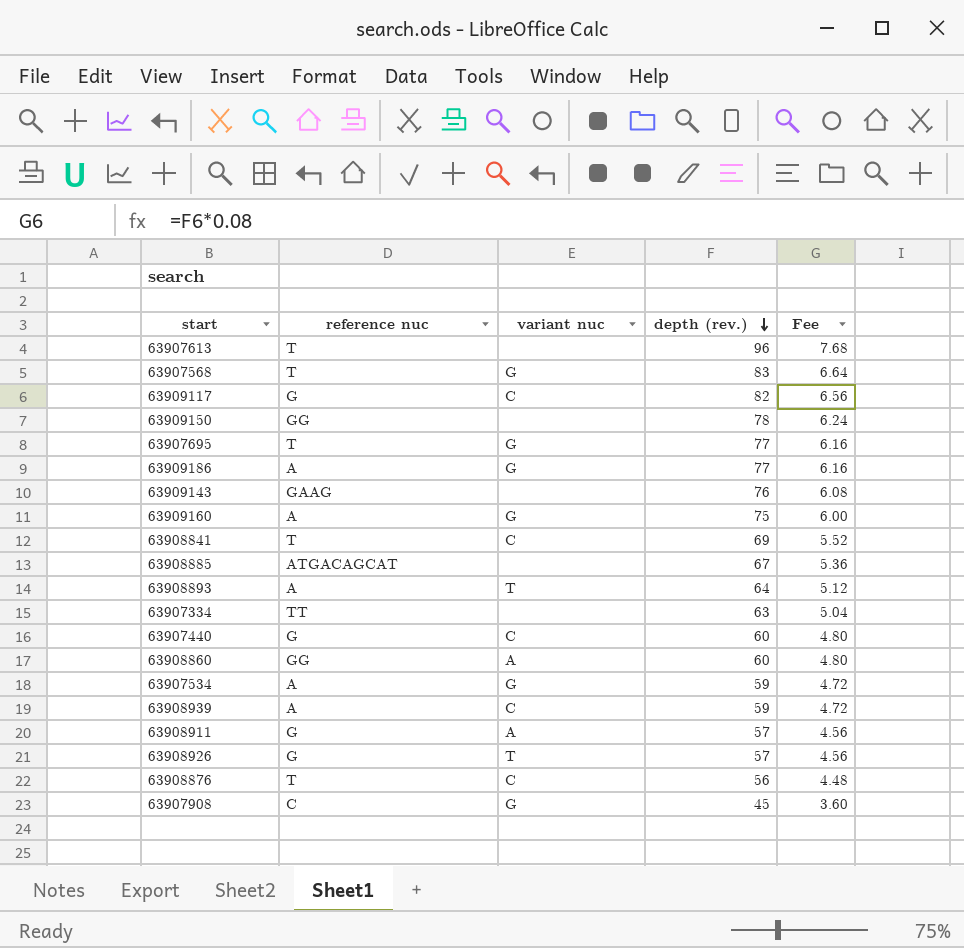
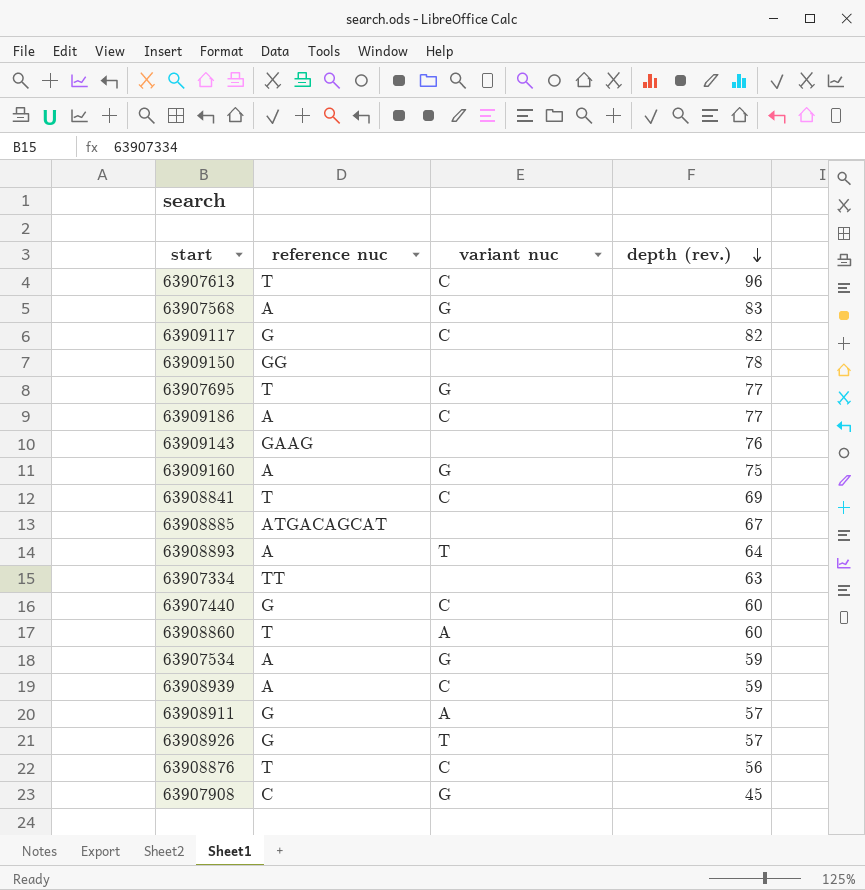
column Fee | formula: [depth (rev.)] * 0.08 -> none
63907613 | variant nuc: none -> C
63907568 | reference nuc: T -> A
63909186 | variant nuc: G -> C
63908860 | reference nuc: GG -> T

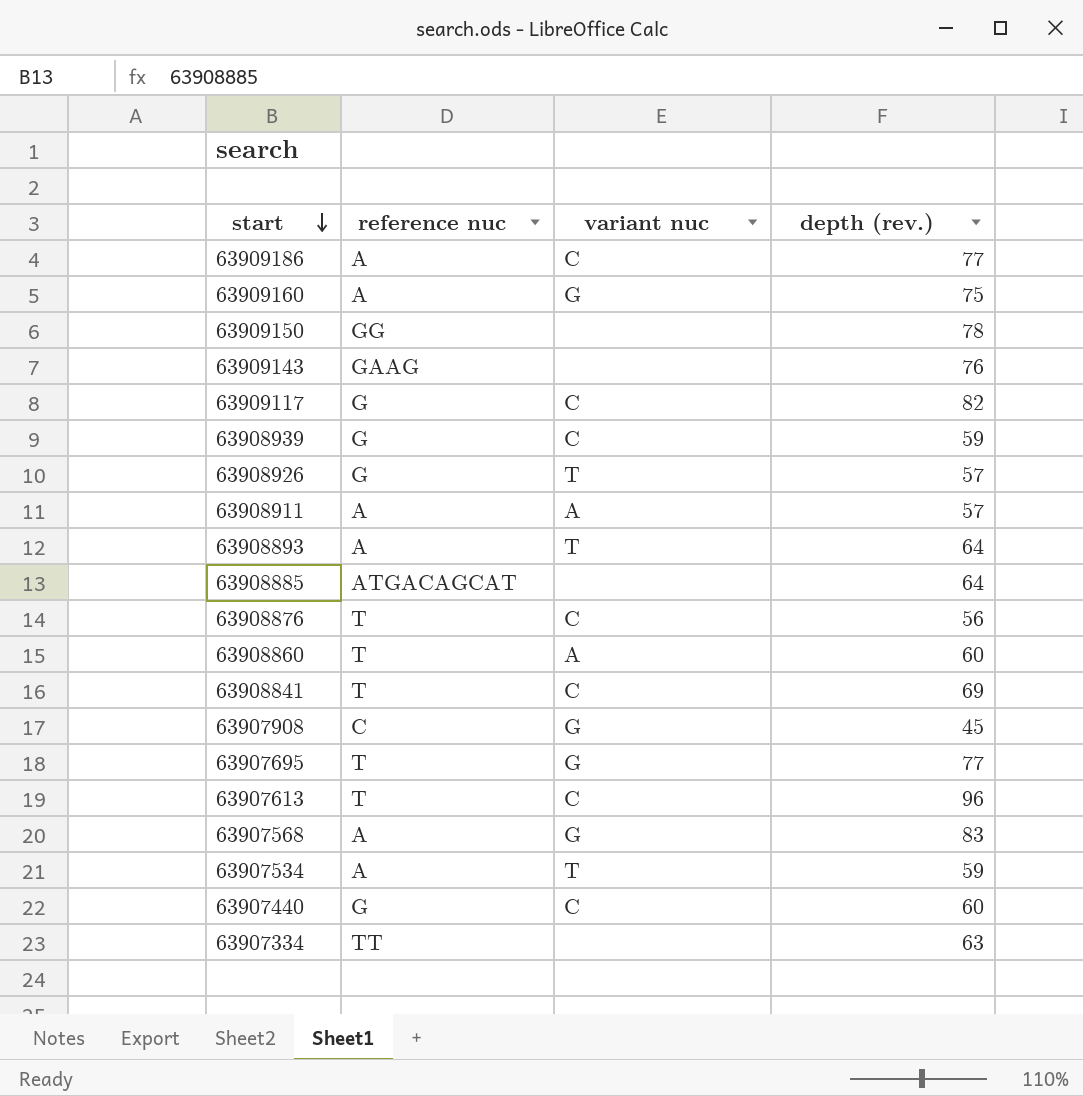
row order: depth (rev.) descending -> start descending
63908939 | reference nuc: A -> G
63908911 | reference nuc: G -> A
63908885 | depth (rev.): 67 -> 64
63907534 | variant nuc: G -> T

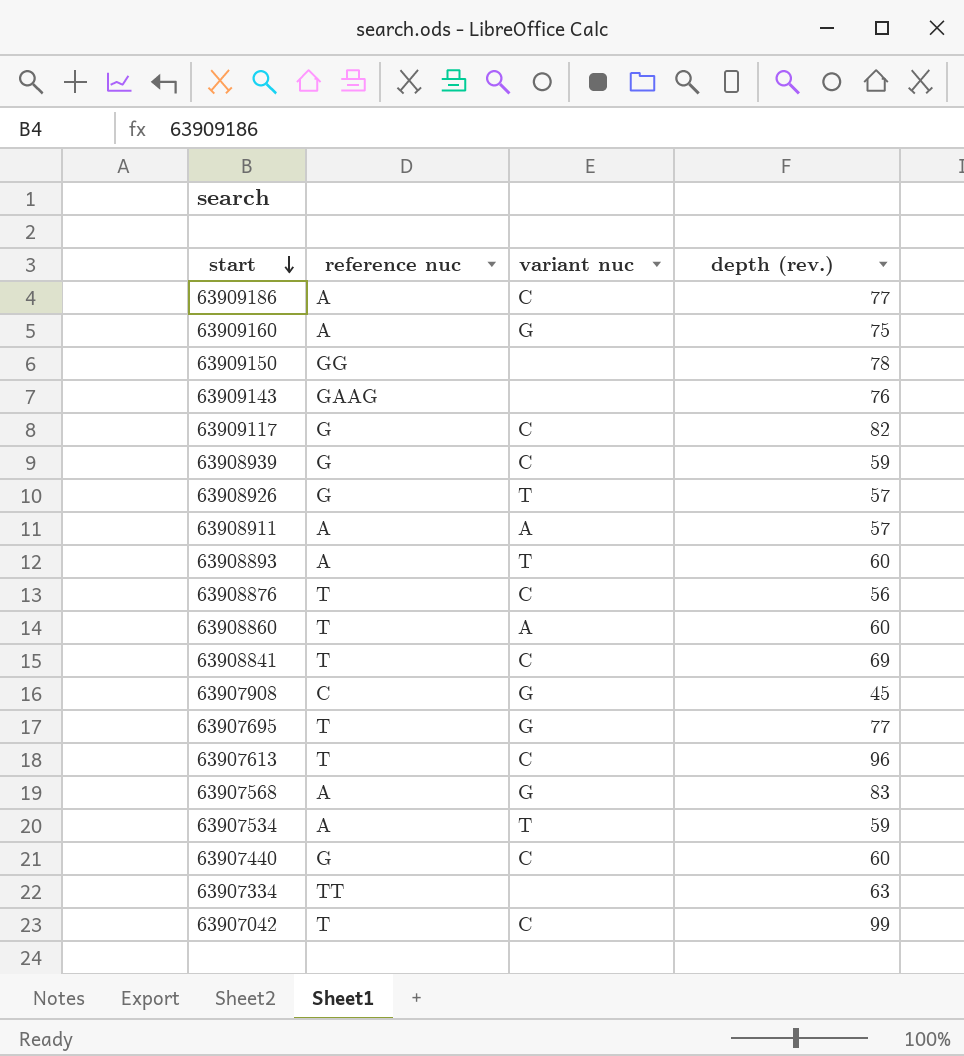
row 63908885: ATGACAGCAT | none | 64 -> none
63908893 | depth (rev.): 64 -> 60
row 63907042: none -> T | C | 99

